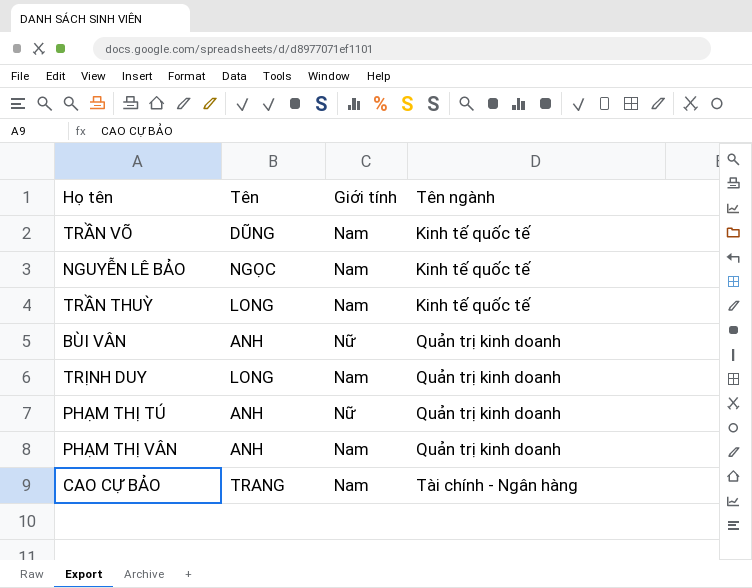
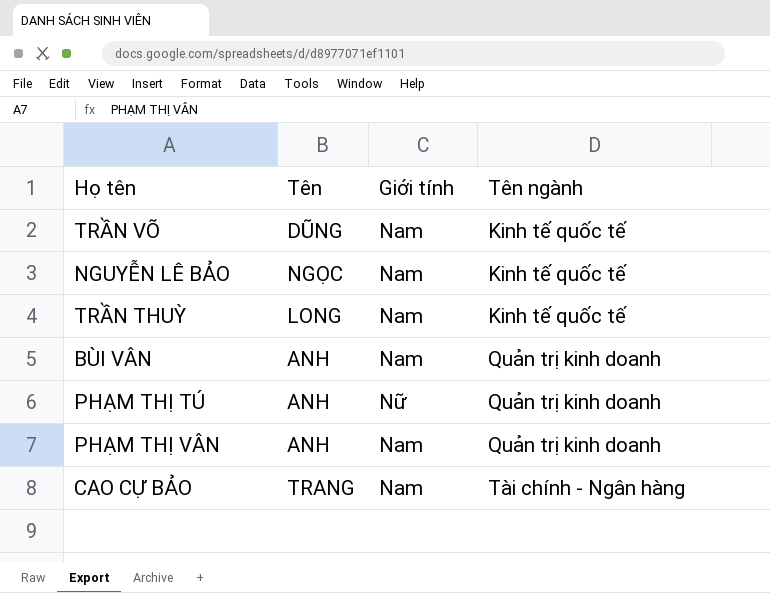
row TRỊNH DUY: LONG | Nam | Quản trị kinh doanh -> none
BÙI VÂN | Giới tính: Nữ -> Nam

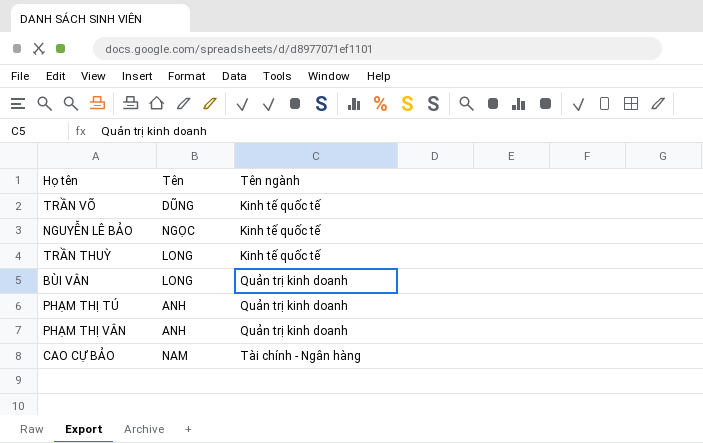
column Giới tính | position: 3 -> none
BÙI VÂN | Tên: ANH -> LONG
CAO CỰ BẢO | Tên: TRANG -> NAM

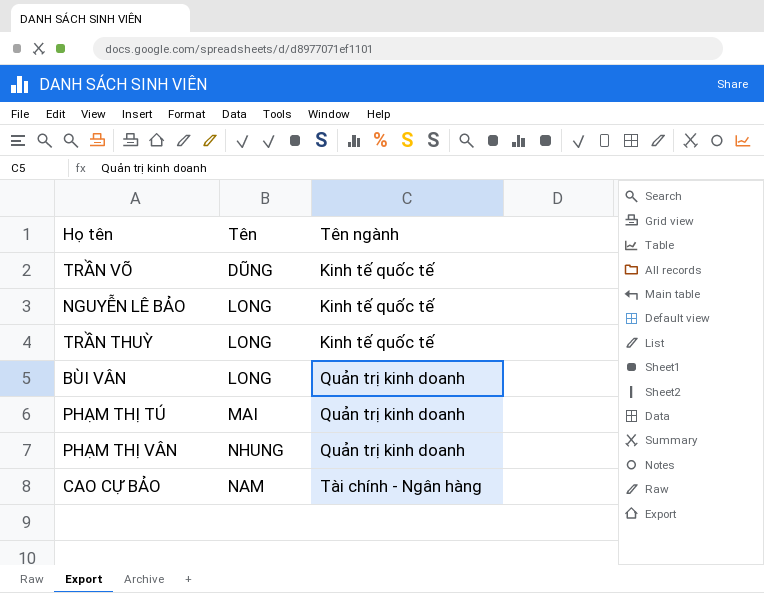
NGUYỄN LÊ BẢO | Tên: NGỌC -> LONG
PHẠM THỊ TÚ | Tên: ANH -> MAI
PHẠM THỊ VÂN | Tên: ANH -> NHUNG

